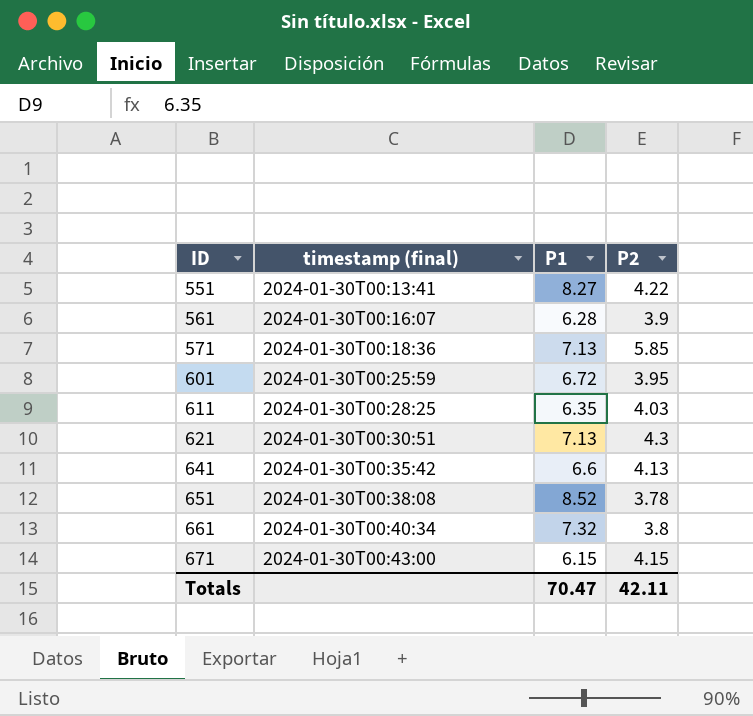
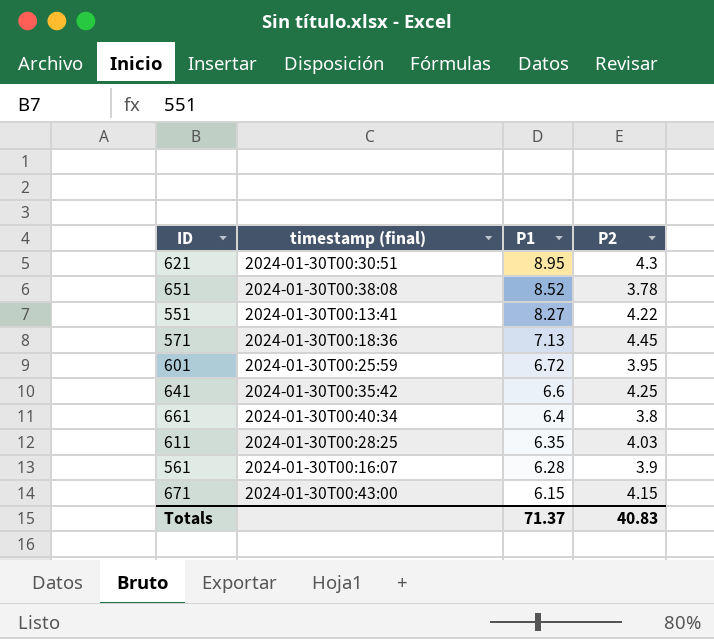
row order: ID ascending -> P1 descending
621 | P1: 7.13 -> 8.95
571 | P2: 5.85 -> 4.45
641 | P2: 4.13 -> 4.25
661 | P1: 7.32 -> 6.4
Totals | P1: 70.47 -> 71.37
Totals | P2: 42.11 -> 40.83

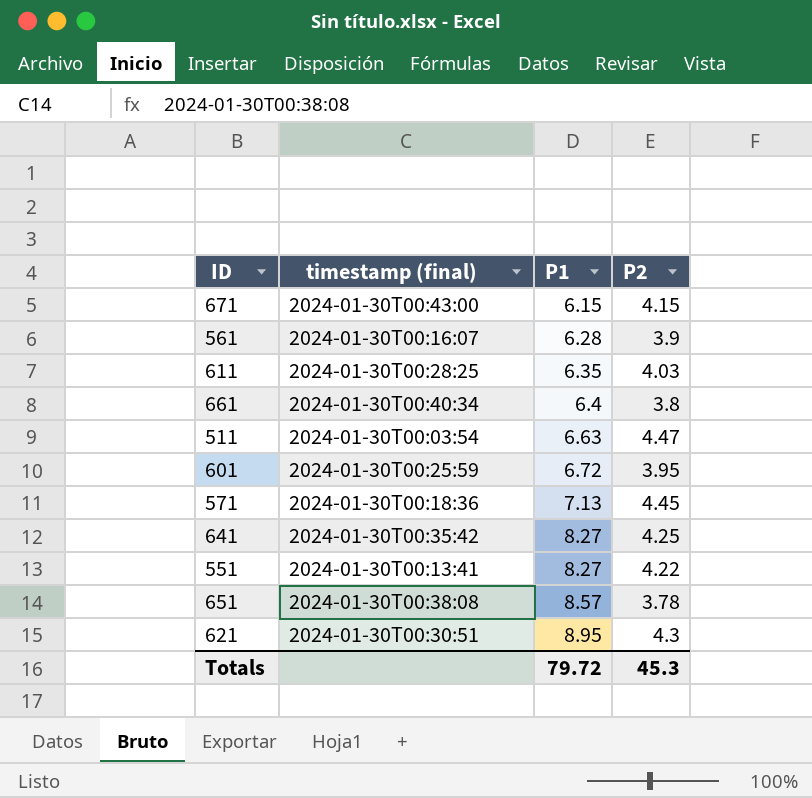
row order: P1 descending -> P1 ascending
row 511: none -> 2024-01-30T00:03:54 | 6.63 | 4.47
641 | P1: 6.6 -> 8.27
651 | P1: 8.52 -> 8.57
Totals | P1: 71.37 -> 79.72
Totals | P2: 40.83 -> 45.3

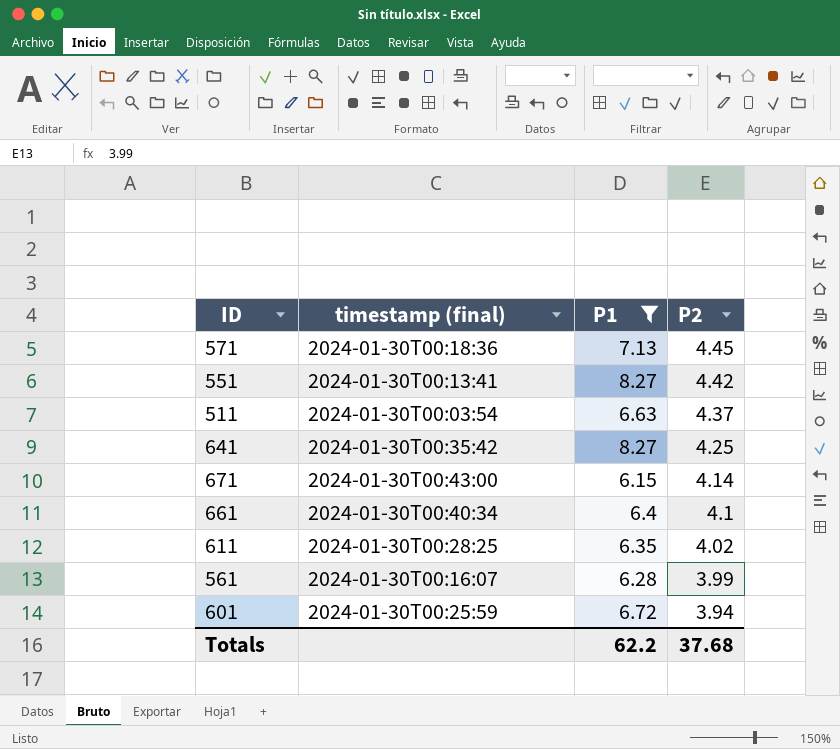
filter: none -> P1 <= 8.27
row order: P1 ascending -> P2 descending
551 | P2: 4.22 -> 4.42
511 | P2: 4.47 -> 4.37
671 | P2: 4.15 -> 4.14
661 | P2: 3.8 -> 4.1
611 | P2: 4.03 -> 4.02
561 | P2: 3.9 -> 3.99
601 | P2: 3.95 -> 3.94
Totals | P1: 79.72 -> 62.2
Totals | P2: 45.3 -> 37.68

